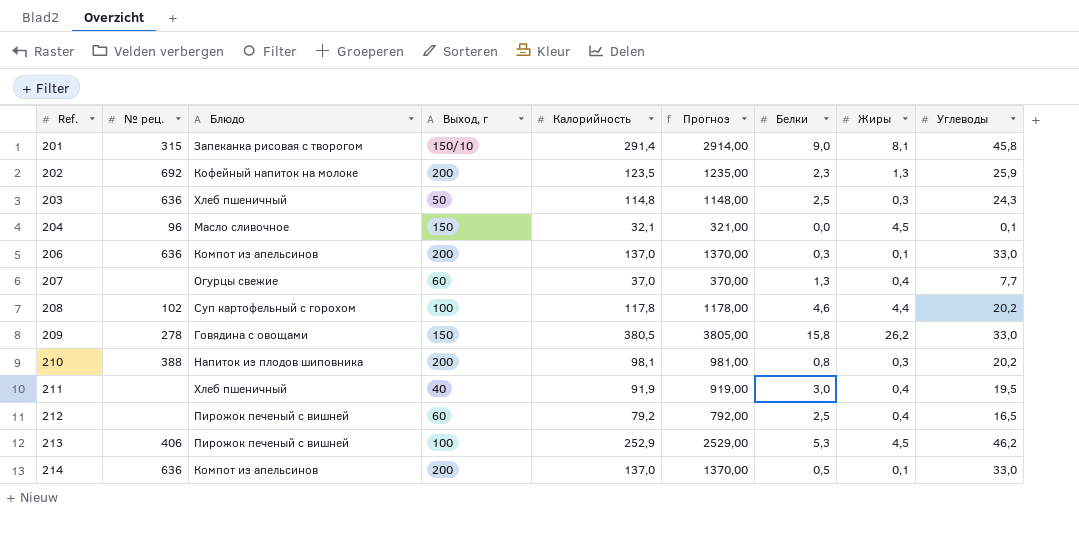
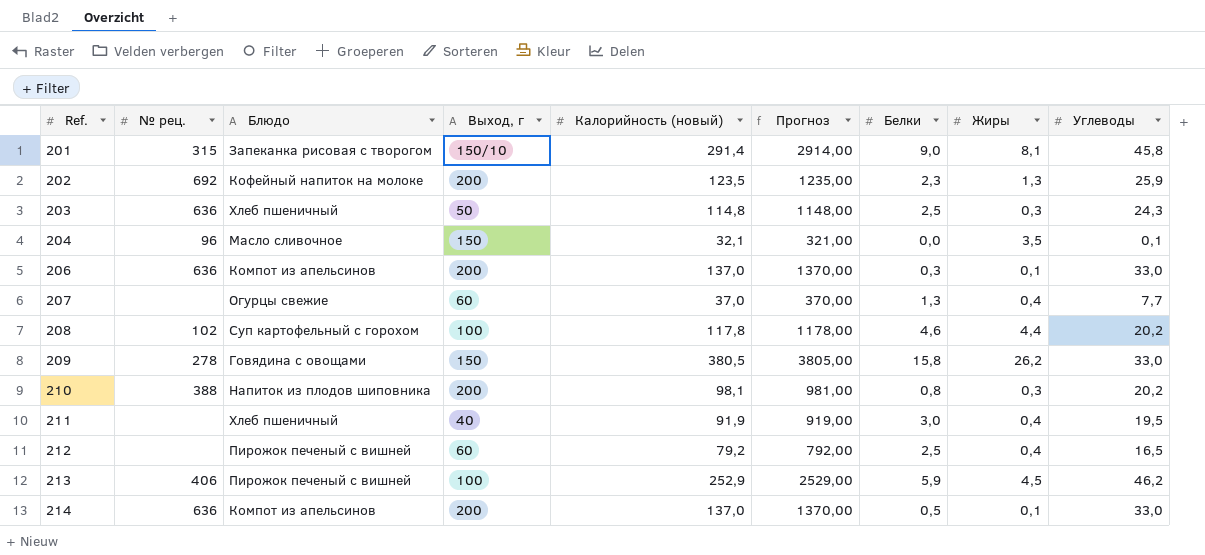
column name: Калорийность -> Калорийность (новый)
204 | Жиры: 4,5 -> 3,5
213 | Белки: 5,3 -> 5,9

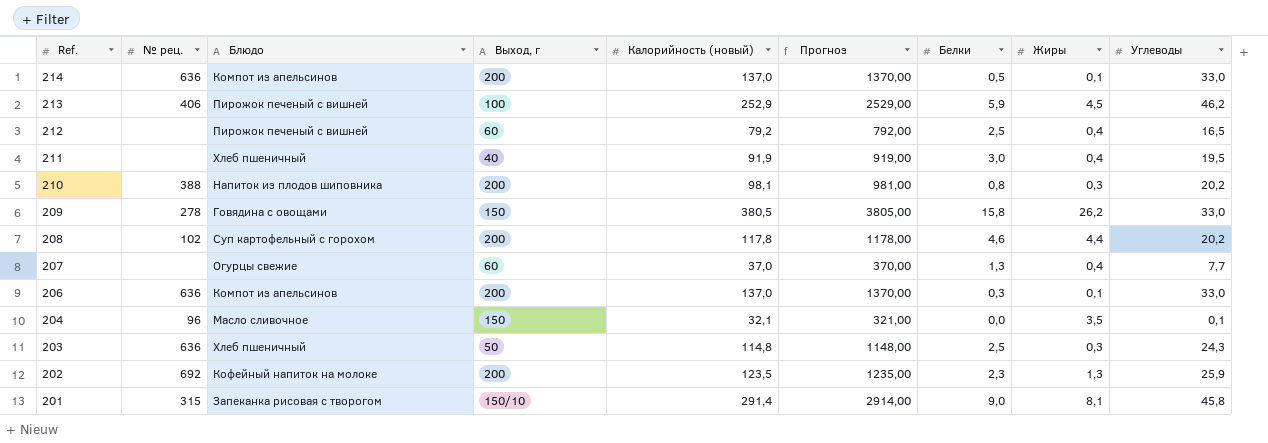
row order: Ref. ascending -> Ref. descending
208 | Выход, г: 100 -> 200

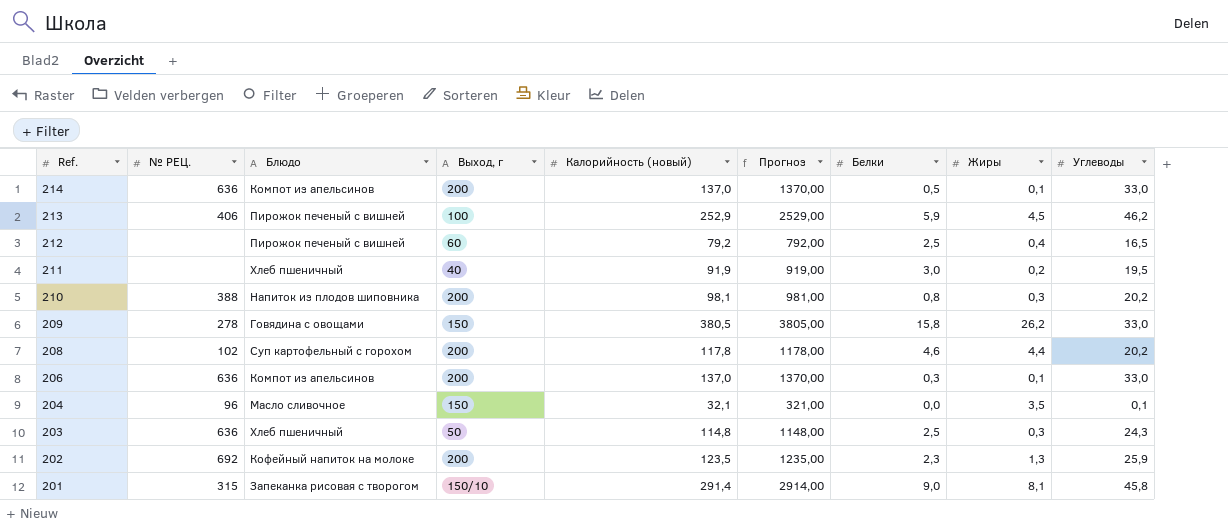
column name: № рец. -> № РЕЦ.
row 207: none | Огурцы свежие | 60 | 37,0 | 370,00 | 1,3 | 0,4 | 7,7 -> none
211 | Жиры: 0,4 -> 0,2

